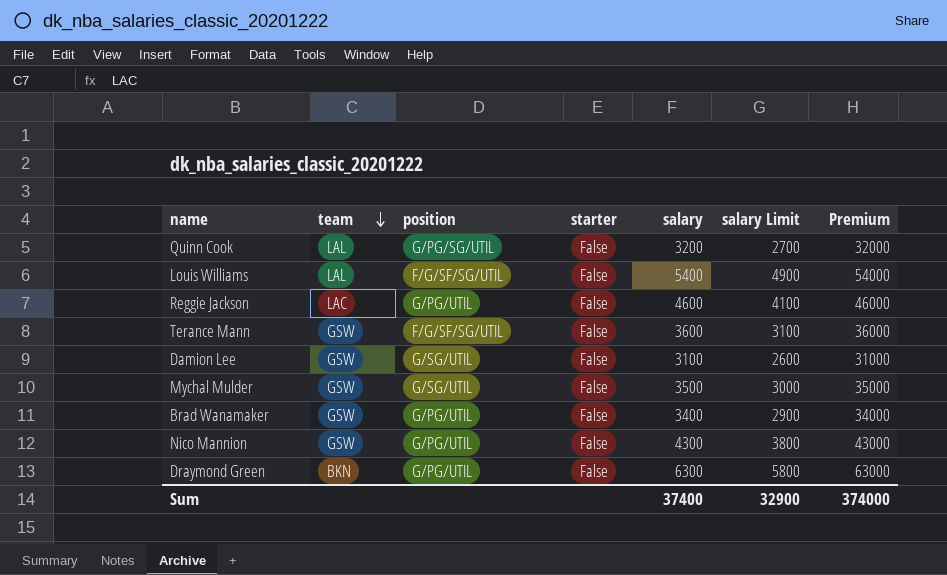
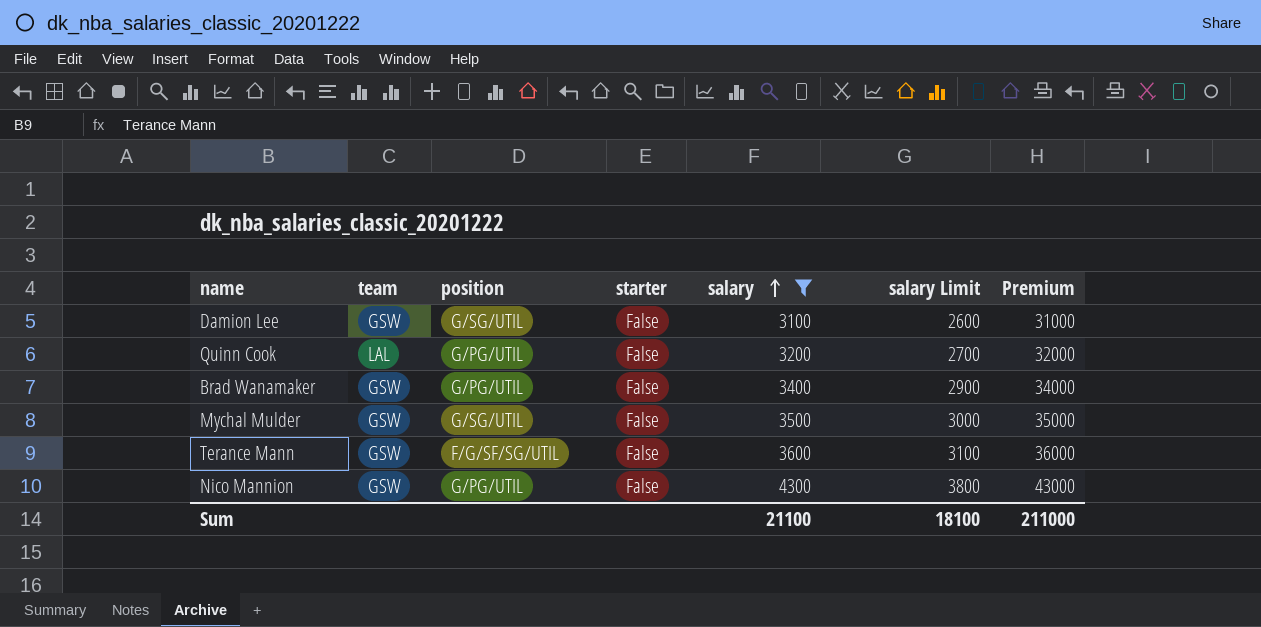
filter: none -> salary <= 4300
row order: team descending -> salary ascending
Quinn Cook | position: G/PG/SG/UTIL -> G/PG/UTIL
Sum | salary: 37400 -> 21100
Sum | salary Limit: 32900 -> 18100
Sum | Premium: 374000 -> 211000

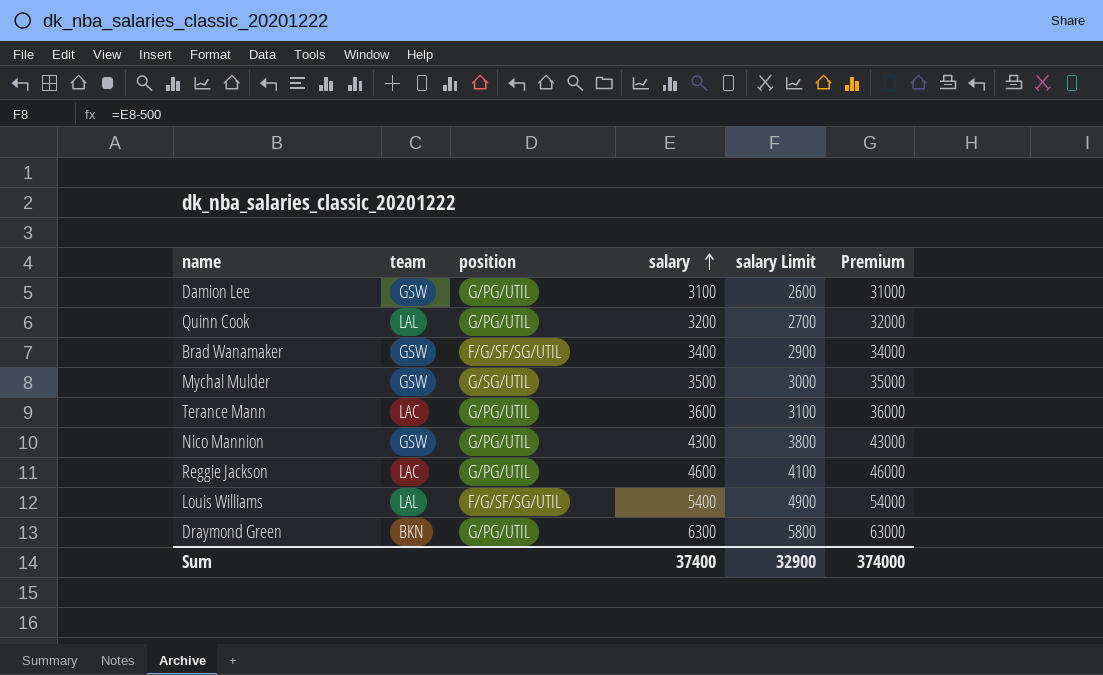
filter: salary <= 4300 -> none
column starter | position: 4 -> none
Damion Lee | position: G/SG/UTIL -> G/PG/UTIL
Brad Wanamaker | position: G/PG/UTIL -> F/G/SF/SG/UTIL
Terance Mann | team: GSW -> LAC
Terance Mann | position: F/G/SF/SG/UTIL -> G/PG/UTIL
Sum | salary: 21100 -> 37400
Sum | salary Limit: 18100 -> 32900
Sum | Premium: 211000 -> 374000

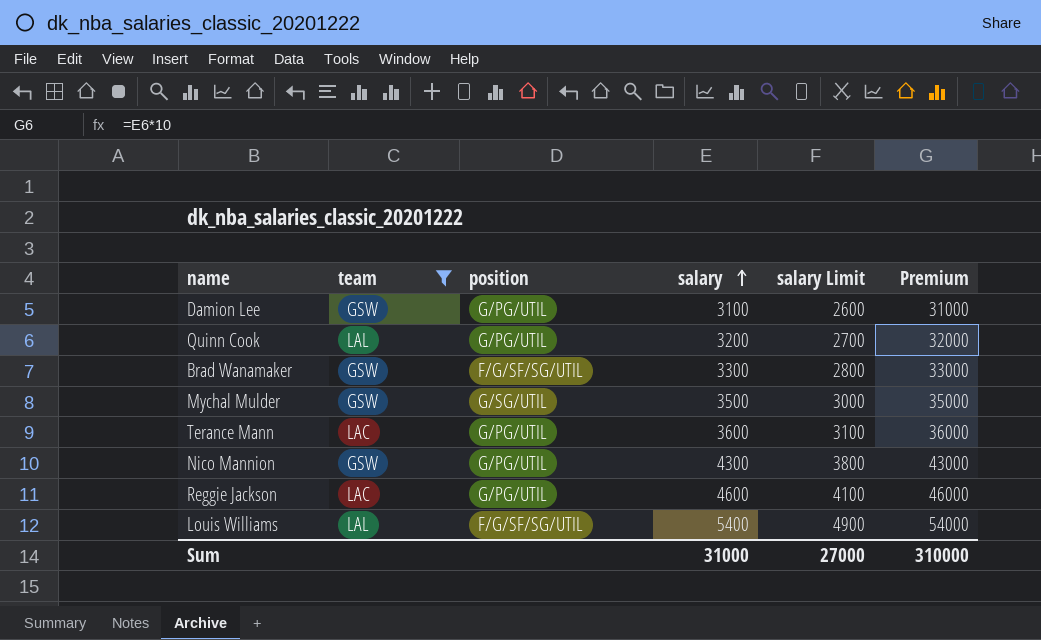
filter: none -> team != BKN
Brad Wanamaker | salary: 3400 -> 3300
Brad Wanamaker | salary Limit: 2900 -> 2800
Brad Wanamaker | Premium: 34000 -> 33000
Sum | salary: 37400 -> 31000
Sum | salary Limit: 32900 -> 27000
Sum | Premium: 374000 -> 310000

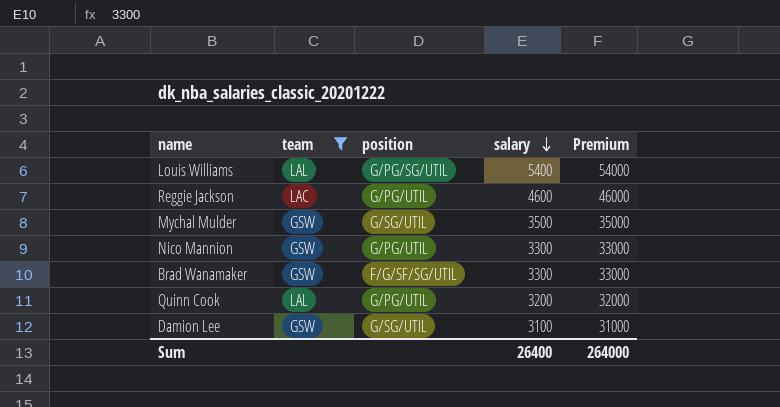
row order: salary ascending -> salary descending
column salary Limit | formula: [salary] - 500 -> none
row Terance Mann: LAC | G/PG/UTIL | 3600 | 3100 | 36000 -> none
Louis Williams | position: F/G/SF/SG/UTIL -> G/PG/SG/UTIL
Nico Mannion | salary: 4300 -> 3300
Nico Mannion | Premium: 43000 -> 33000
Damion Lee | position: G/PG/UTIL -> G/SG/UTIL
Sum | salary: 31000 -> 26400
Sum | Premium: 310000 -> 264000

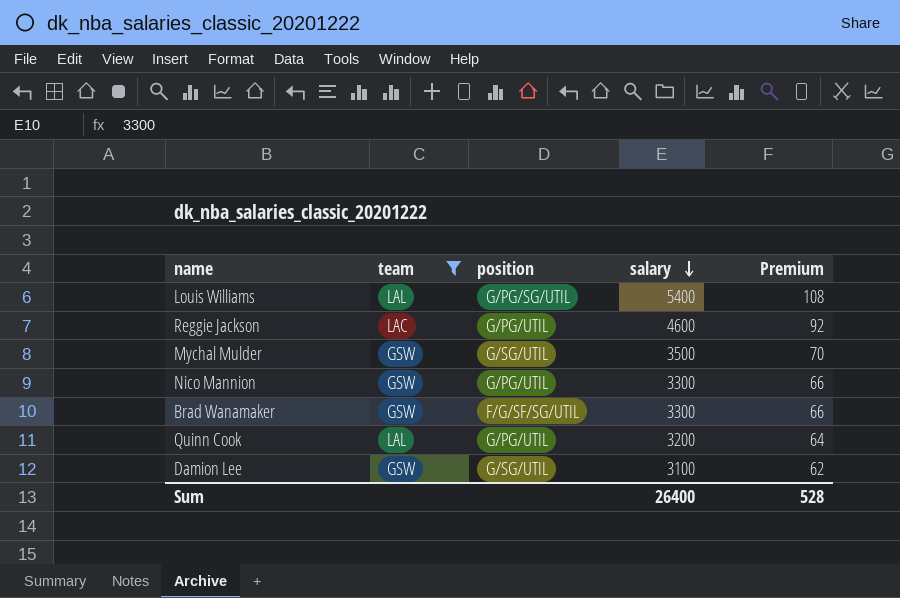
column Premium | formula: [salary] * 10 -> [salary] * 0.02
Sum | Premium: 264000 -> 528

